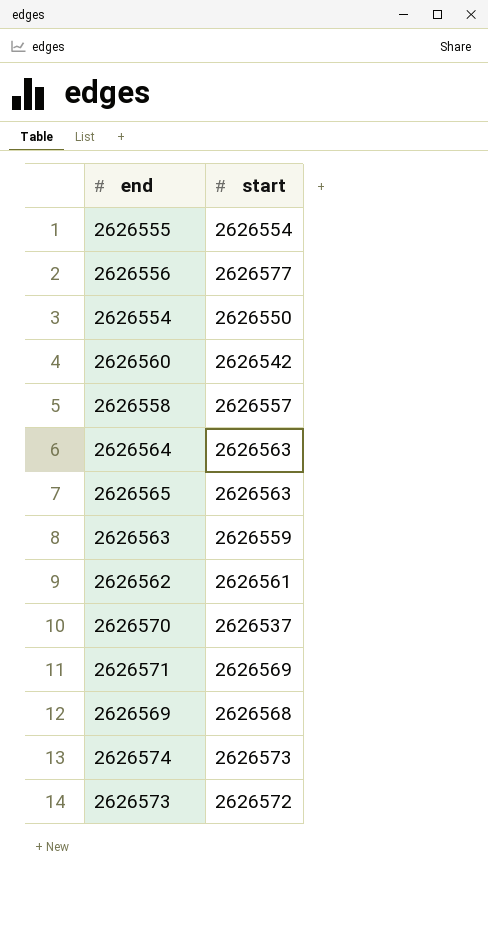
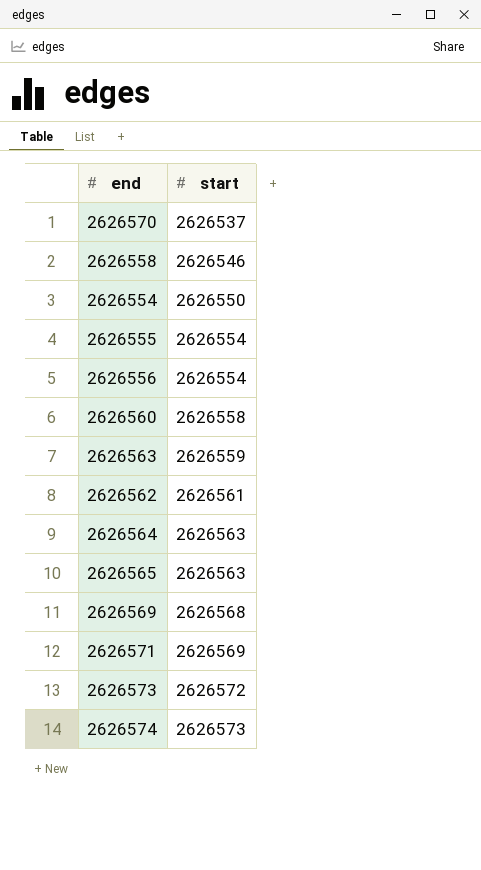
row order: none -> start ascending
2626558 | start: 2626557 -> 2626546
2626556 | start: 2626577 -> 2626554
2626560 | start: 2626542 -> 2626558

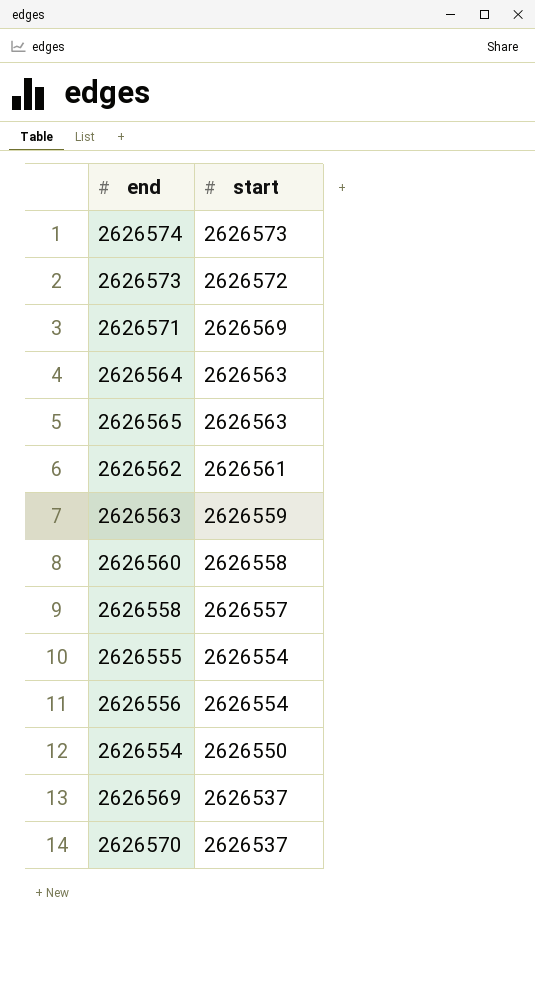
row order: start ascending -> start descending
2626558 | start: 2626546 -> 2626557
2626569 | start: 2626568 -> 2626537

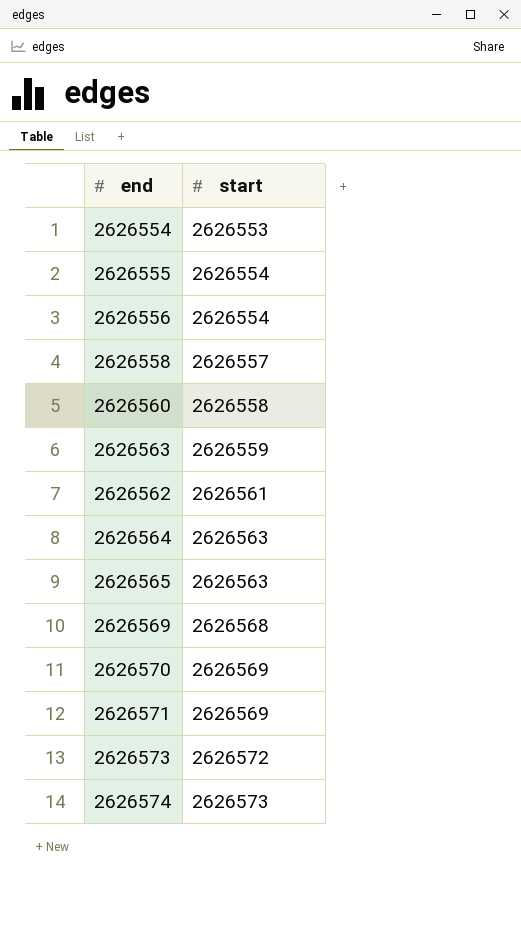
row order: start descending -> start ascending
2626554 | start: 2626550 -> 2626553
2626569 | start: 2626537 -> 2626568
2626570 | start: 2626537 -> 2626569

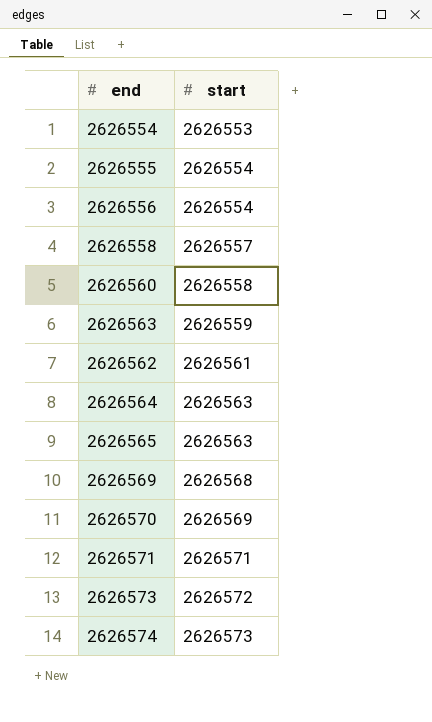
2626571 | start: 2626569 -> 2626571

